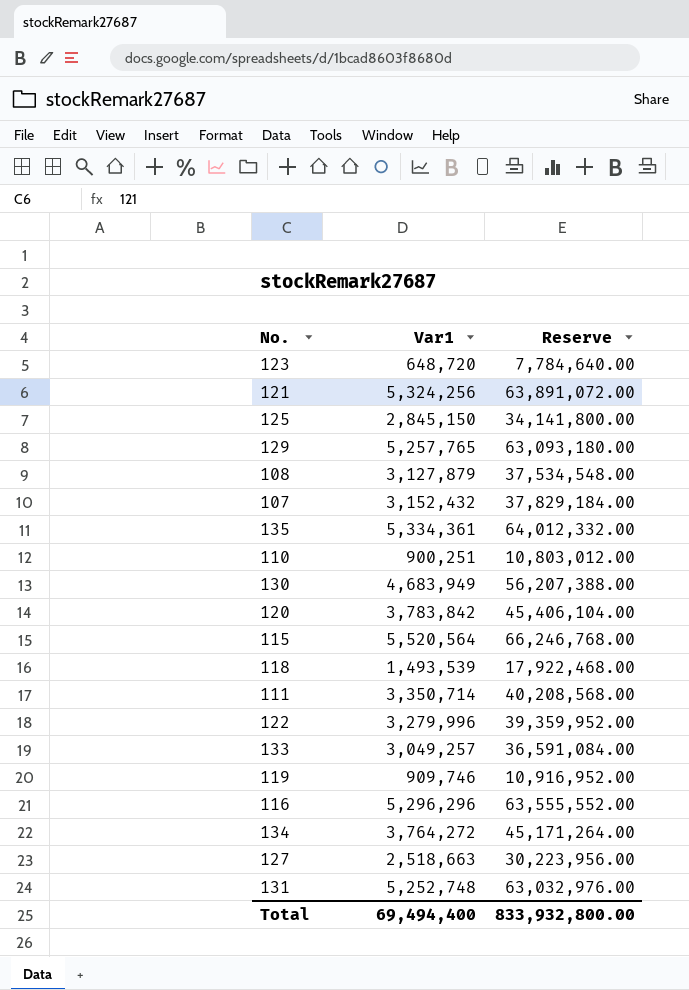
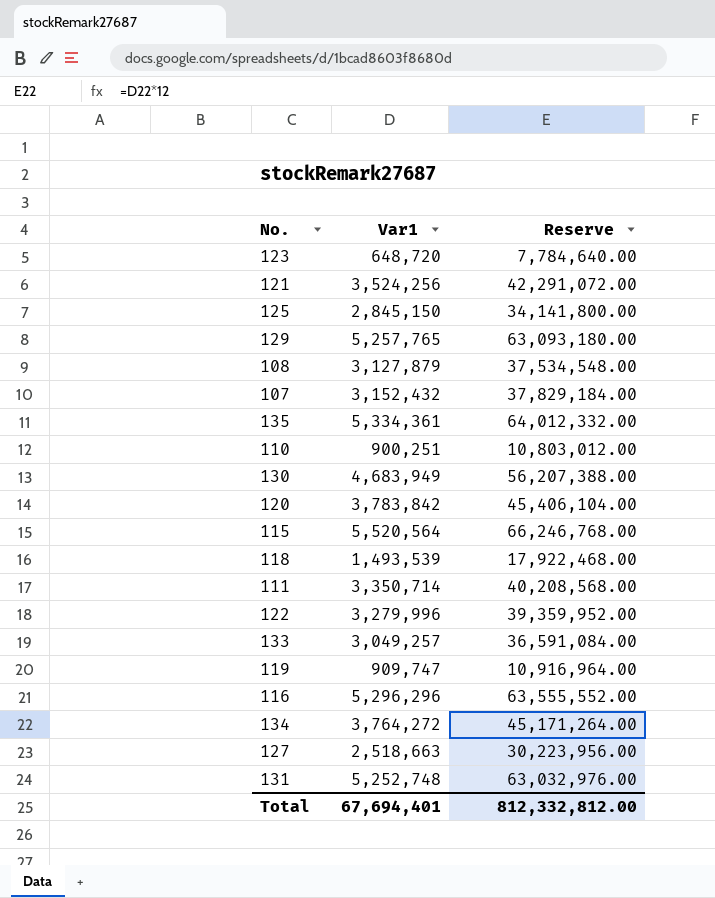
121 | Var1: 5,324,256 -> 3,524,256
121 | Reserve: 63,891,072.00 -> 42,291,072.00
119 | Var1: 909,746 -> 909,747
119 | Reserve: 10,916,952.00 -> 10,916,964.00
Total | Var1: 69,494,400 -> 67,694,401
Total | Reserve: 833,932,800.00 -> 812,332,812.00

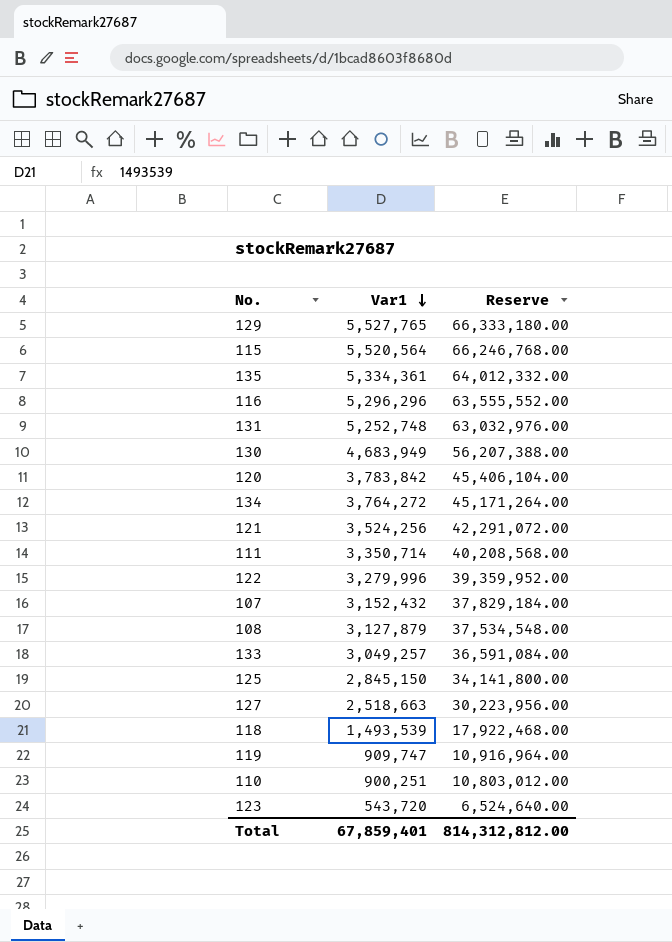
row order: none -> Var1 descending
129 | Var1: 5,257,765 -> 5,527,765
129 | Reserve: 63,093,180.00 -> 66,333,180.00
123 | Var1: 648,720 -> 543,720
123 | Reserve: 7,784,640.00 -> 6,524,640.00
Total | Var1: 67,694,401 -> 67,859,401
Total | Reserve: 812,332,812.00 -> 814,312,812.00

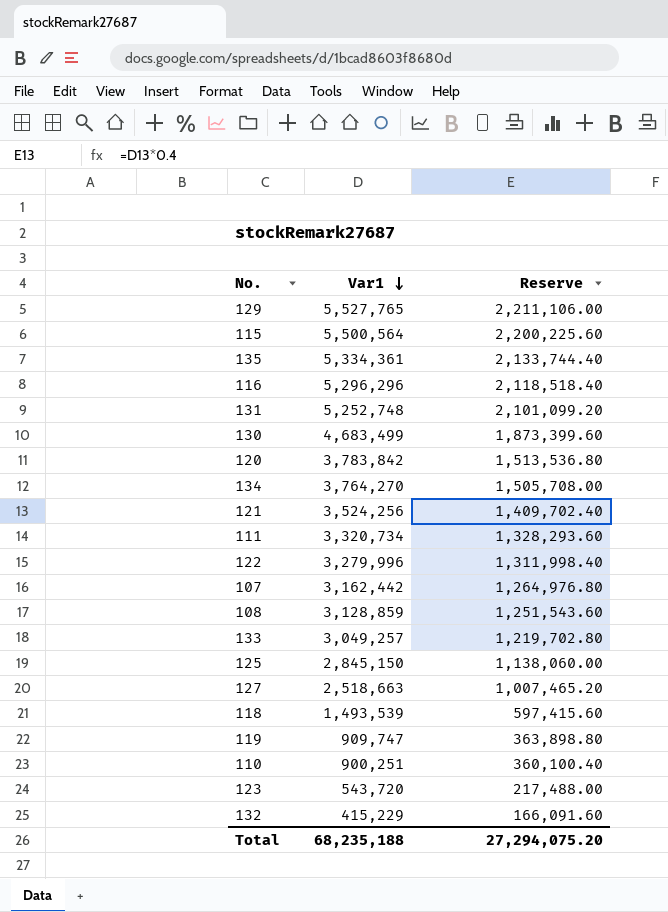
column Reserve | formula: [Var1] * 12 -> [Var1] * 0.4
115 | Var1: 5,520,564 -> 5,500,564
130 | Var1: 4,683,949 -> 4,683,499
134 | Var1: 3,764,272 -> 3,764,270
111 | Var1: 3,350,714 -> 3,320,734
107 | Var1: 3,152,432 -> 3,162,442
108 | Var1: 3,127,879 -> 3,128,859
row 132: none -> 415,229 | 166,091.60
Total | Var1: 67,859,401 -> 68,235,188
Total | Reserve: 814,312,812.00 -> 27,294,075.20

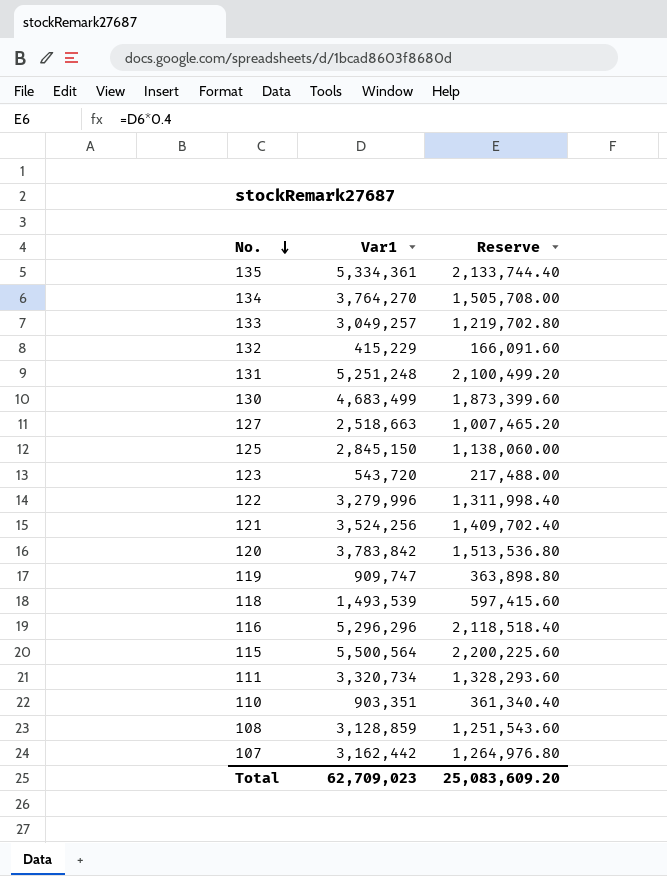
row order: Var1 descending -> No. descending
row 129: 5,527,765 | 2,211,106.00 -> none
131 | Var1: 5,252,748 -> 5,251,248
131 | Reserve: 2,101,099.20 -> 2,100,499.20
110 | Var1: 900,251 -> 903,351
110 | Reserve: 360,100.40 -> 361,340.40
Total | Var1: 68,235,188 -> 62,709,023
Total | Reserve: 27,294,075.20 -> 25,083,609.20

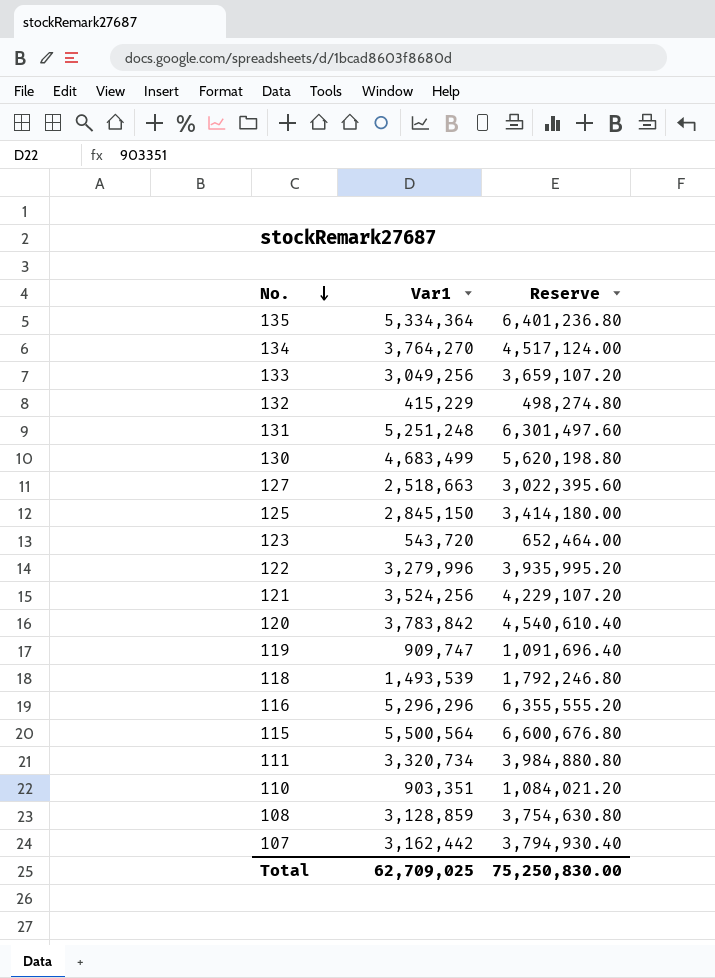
column Reserve | formula: [Var1] * 0.4 -> [Var1] * 1.2
135 | Var1: 5,334,361 -> 5,334,364
133 | Var1: 3,049,257 -> 3,049,256
Total | Var1: 62,709,023 -> 62,709,025
Total | Reserve: 25,083,609.20 -> 75,250,830.00

